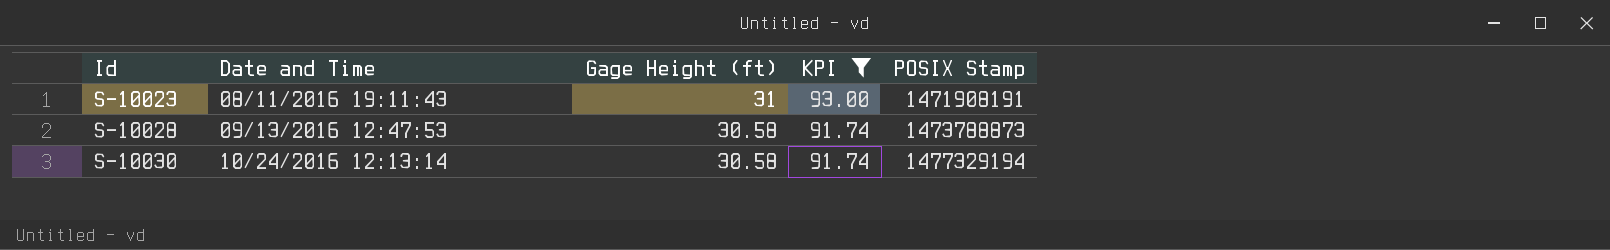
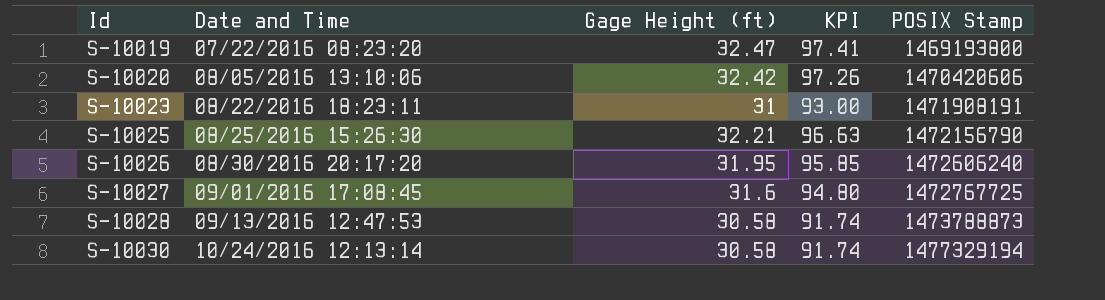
filter: KPI <= 93.00 -> none
S-10023 | Date and Time: 08/11/2016 19:11:43 -> 08/22/2016 18:23:11

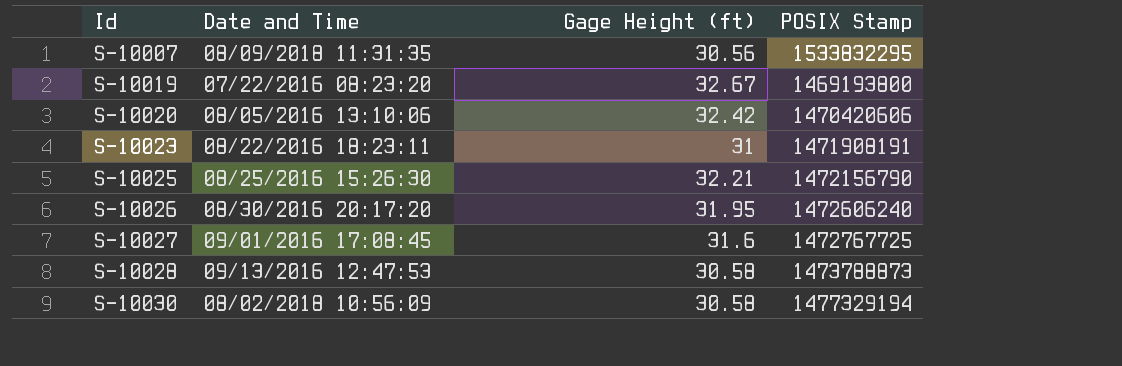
column KPI | formula: [Gage Height (ft)] * 3 -> none
row S-10007: none -> 08/09/2018 11:31:35 | 30.56 | 1533832295
S-10019 | Gage Height (ft): 32.47 -> 32.67
S-10030 | Date and Time: 10/24/2016 12:13:14 -> 08/02/2018 10:56:09

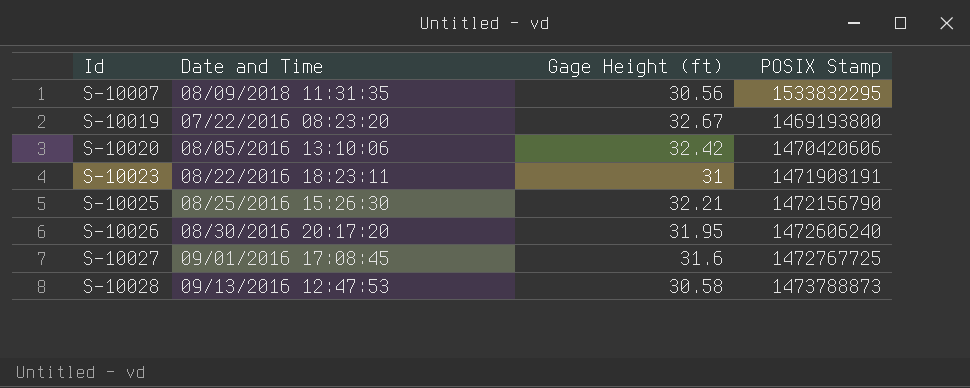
row S-10030: 08/02/2018 10:56:09 | 30.58 | 1477329194 -> none

